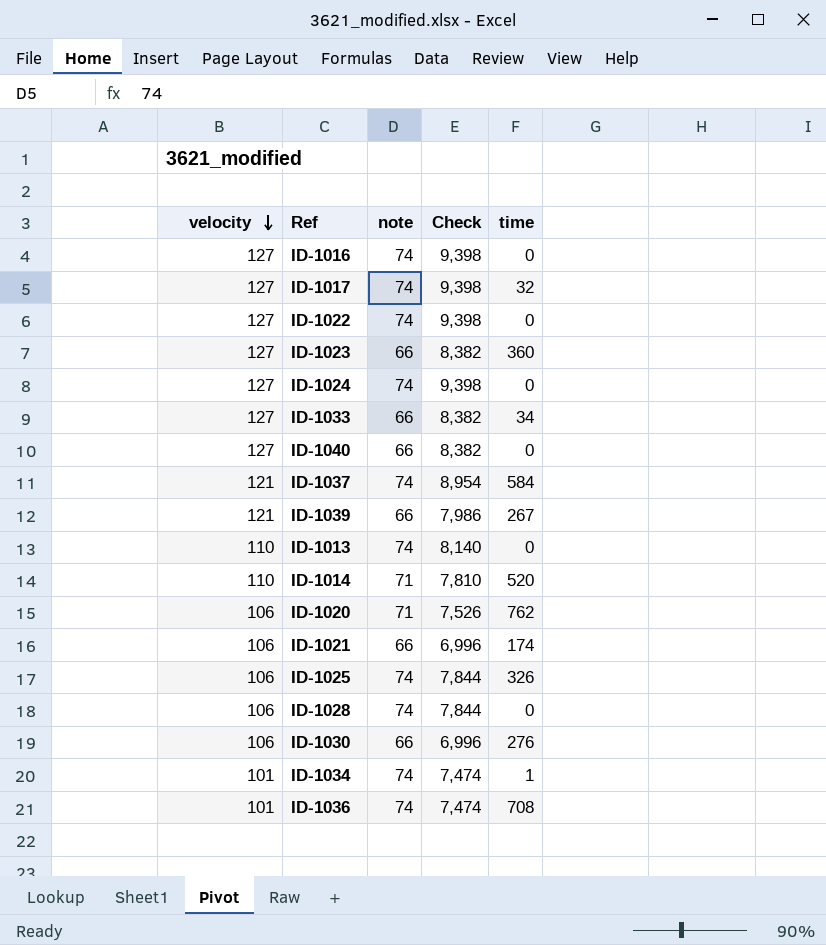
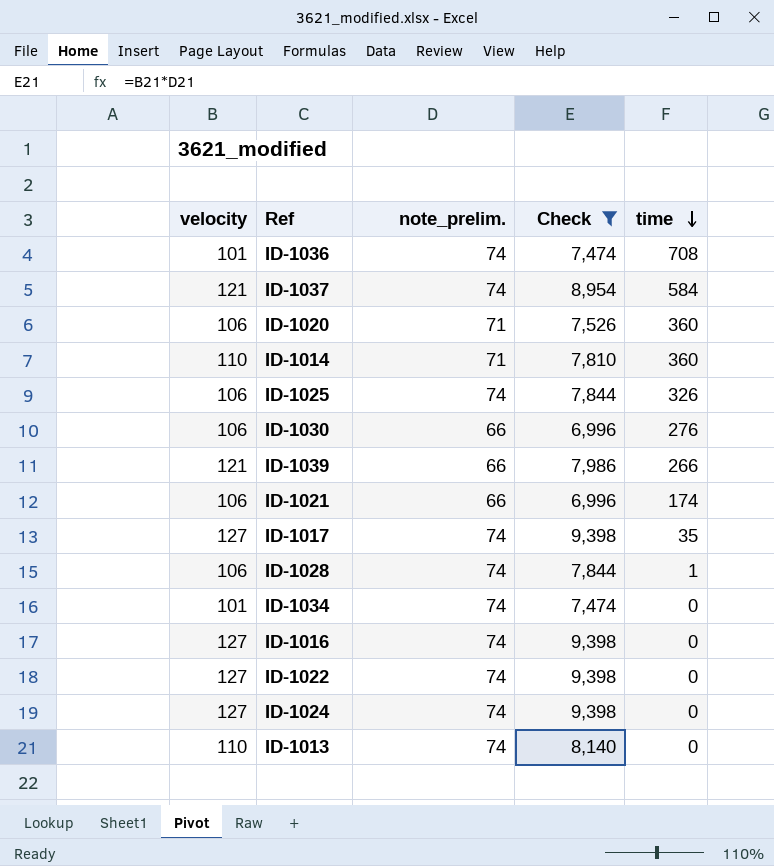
filter: none -> Check != 8,382
row order: velocity descending -> time descending
column name: note -> note_prelim.
ID-1020 | time: 762 -> 360
ID-1014 | time: 520 -> 360
ID-1039 | time: 267 -> 266
ID-1017 | time: 32 -> 35
ID-1028 | time: 0 -> 1
ID-1034 | time: 1 -> 0

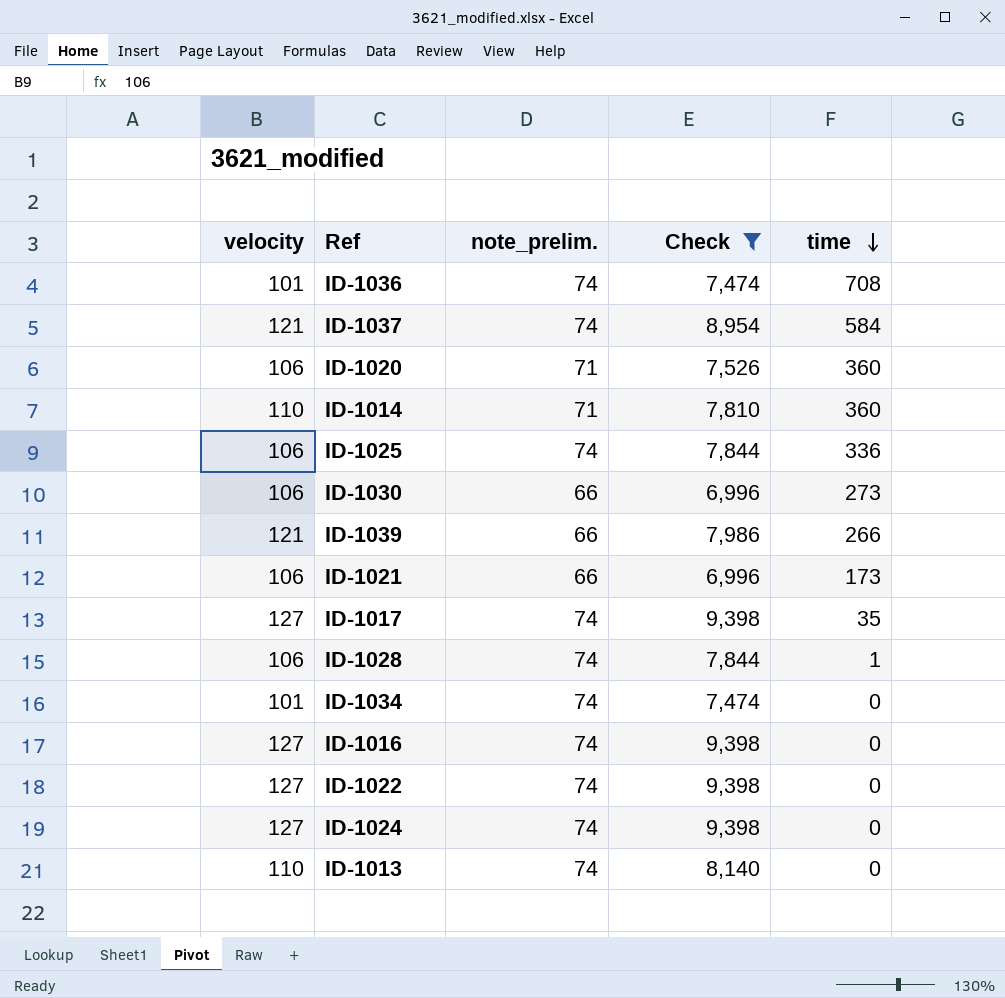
ID-1025 | time: 326 -> 336
ID-1030 | time: 276 -> 273
ID-1021 | time: 174 -> 173

